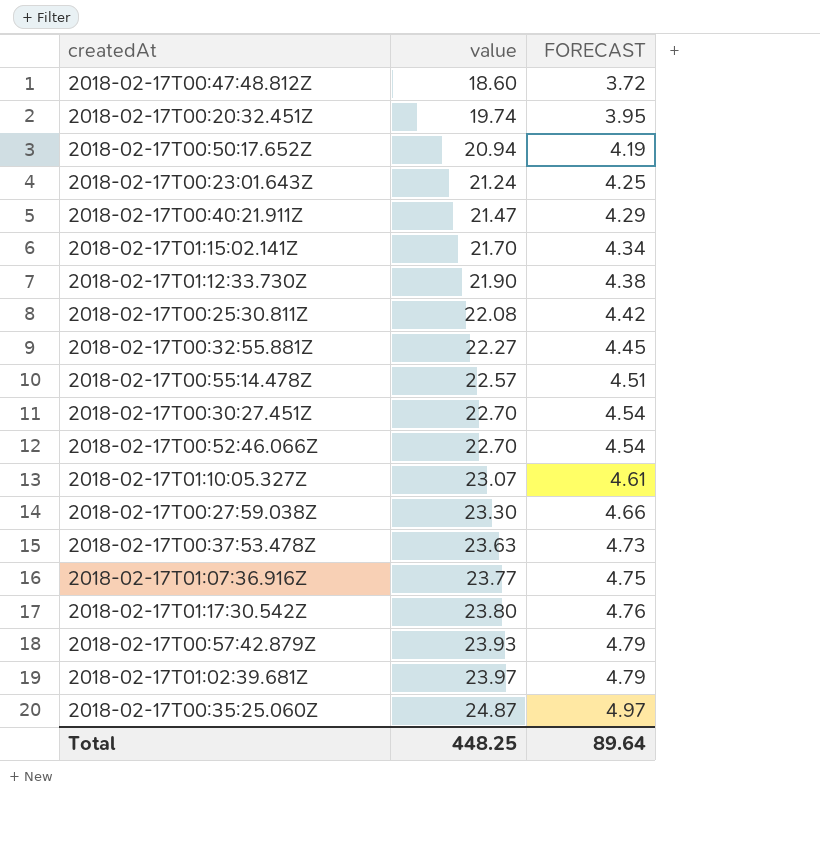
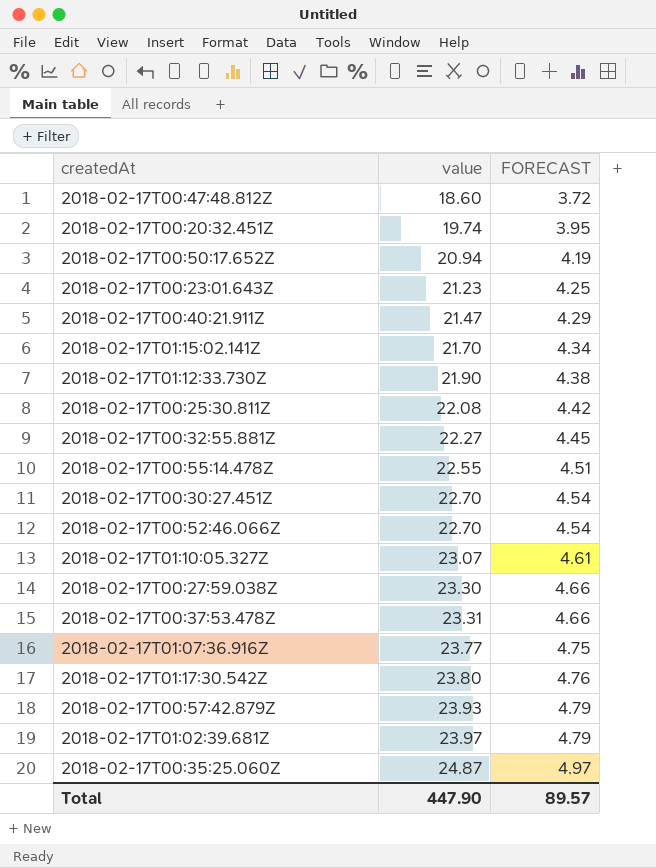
2018-02-17T00:23:01.643Z | value: 21.24 -> 21.23
2018-02-17T00:55:14.478Z | value: 22.57 -> 22.55
2018-02-17T00:37:53.478Z | value: 23.63 -> 23.31
2018-02-17T00:37:53.478Z | FORECAST: 4.73 -> 4.66
Total | value: 448.25 -> 447.90
Total | FORECAST: 89.64 -> 89.57

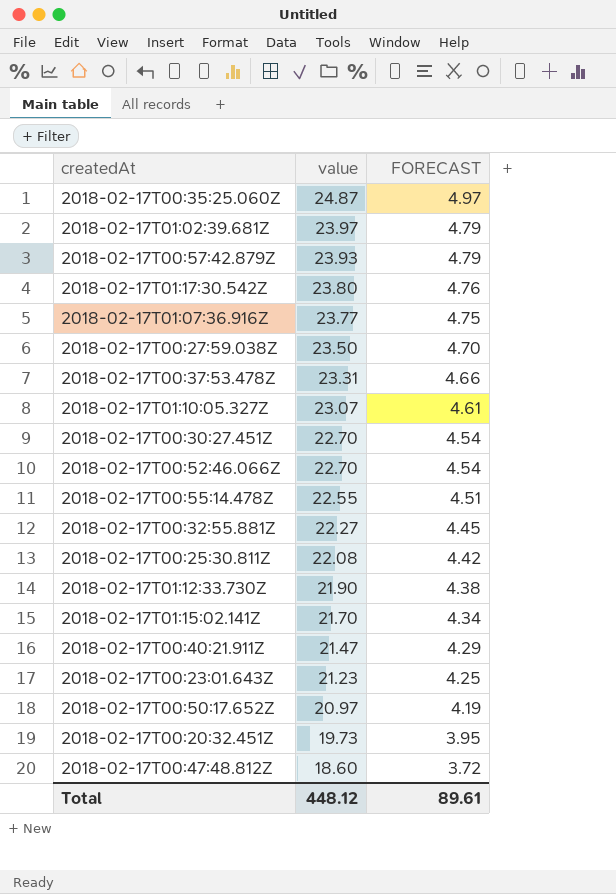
row order: value ascending -> value descending
2018-02-17T00:27:59.038Z | value: 23.30 -> 23.50
2018-02-17T00:27:59.038Z | FORECAST: 4.66 -> 4.70
2018-02-17T00:50:17.652Z | value: 20.94 -> 20.97
2018-02-17T00:20:32.451Z | value: 19.74 -> 19.73
Total | value: 447.90 -> 448.12
Total | FORECAST: 89.57 -> 89.61

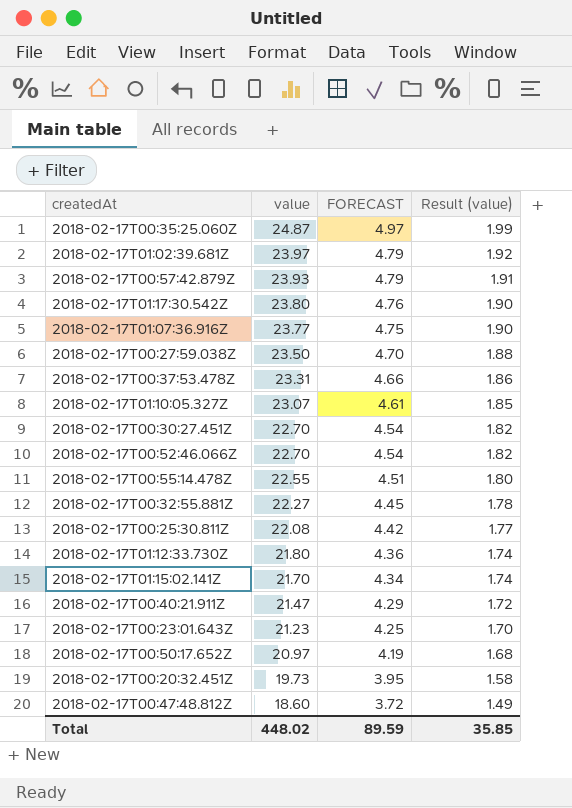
column Result (value) | formula: none -> [value] * 0.08
2018-02-17T01:12:33.730Z | value: 21.90 -> 21.80
2018-02-17T01:12:33.730Z | FORECAST: 4.38 -> 4.36
Total | value: 448.12 -> 448.02
Total | FORECAST: 89.61 -> 89.59

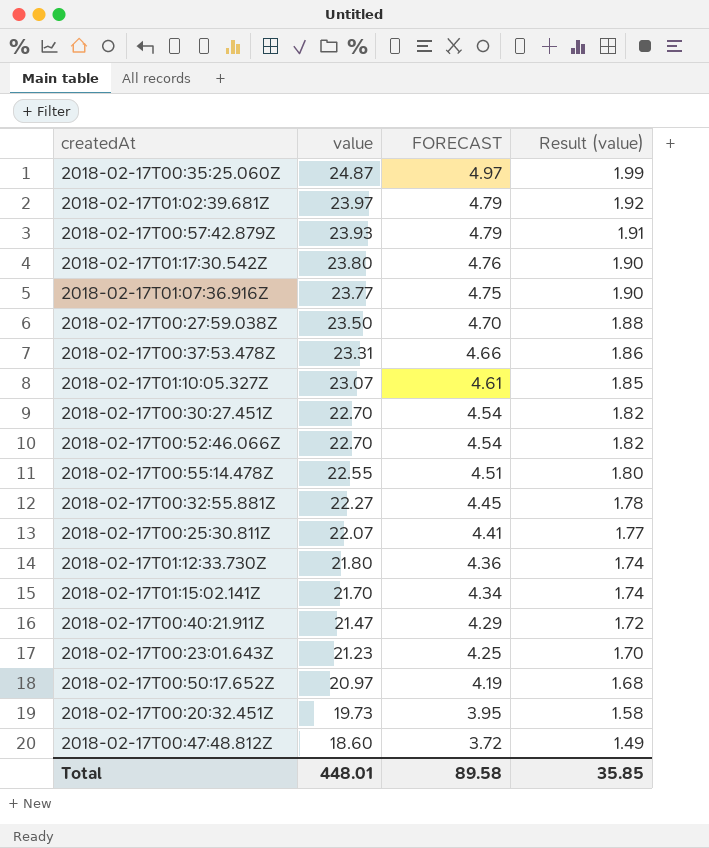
2018-02-17T00:25:30.811Z | value: 22.08 -> 22.07
2018-02-17T00:25:30.811Z | FORECAST: 4.42 -> 4.41
Total | value: 448.02 -> 448.01
Total | FORECAST: 89.59 -> 89.58

